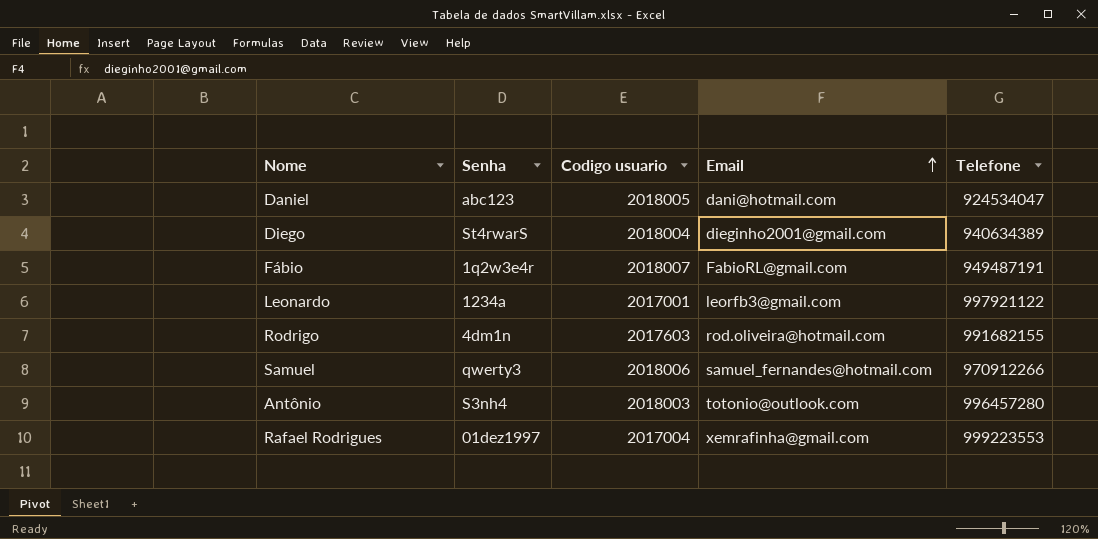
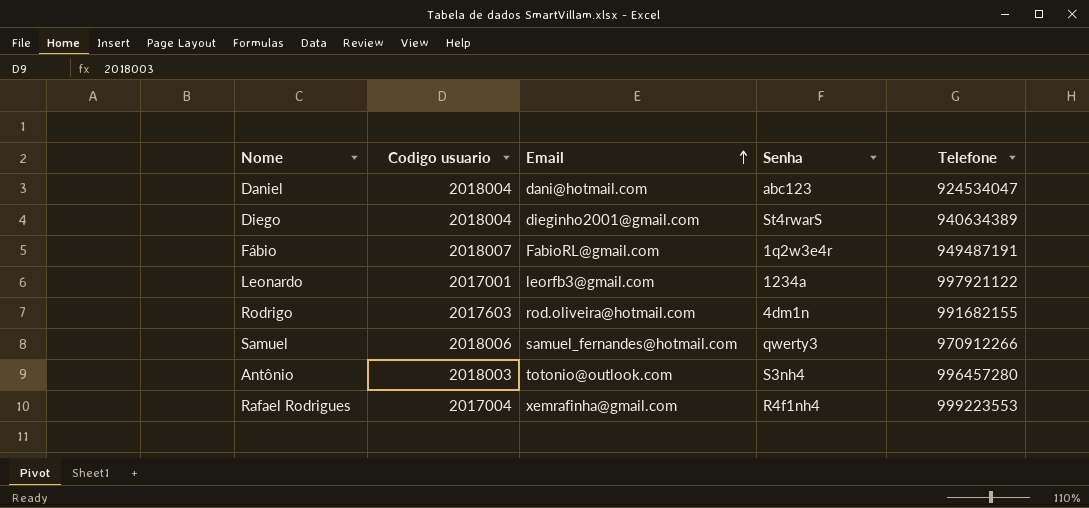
column Senha | position: 2 -> 4
Daniel | Codigo usuario: 2018005 -> 2018004
Rafael Rodrigues | Senha: 01dez1997 -> R4f1nh4

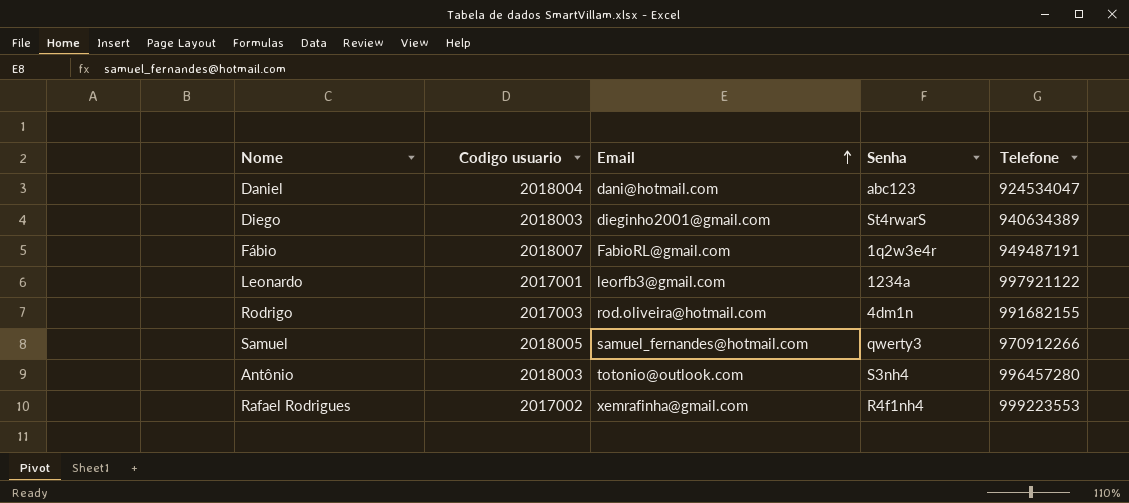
Diego | Codigo usuario: 2018004 -> 2018003
Rodrigo | Codigo usuario: 2017603 -> 2017003
Samuel | Codigo usuario: 2018006 -> 2018005
Rafael Rodrigues | Codigo usuario: 2017004 -> 2017002

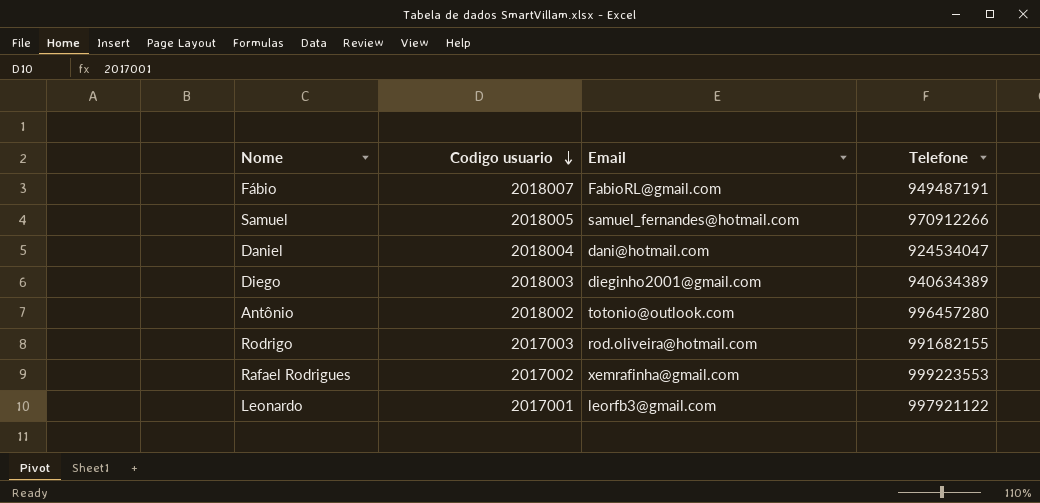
row order: Email ascending -> Codigo usuario descending
column Senha | position: 4 -> none
Antônio | Codigo usuario: 2018003 -> 2018002

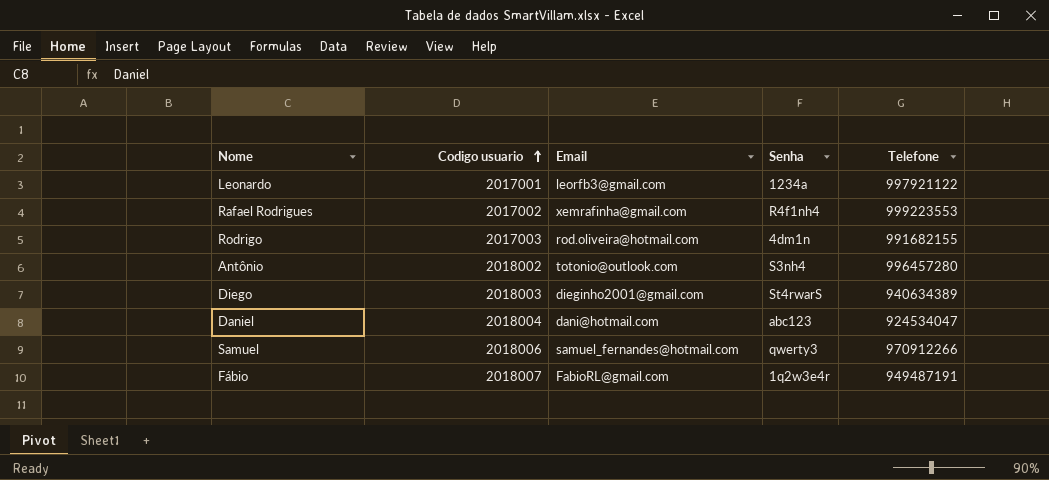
row order: Codigo usuario descending -> Codigo usuario ascending
column Senha | position: none -> 4
Samuel | Codigo usuario: 2018005 -> 2018006

